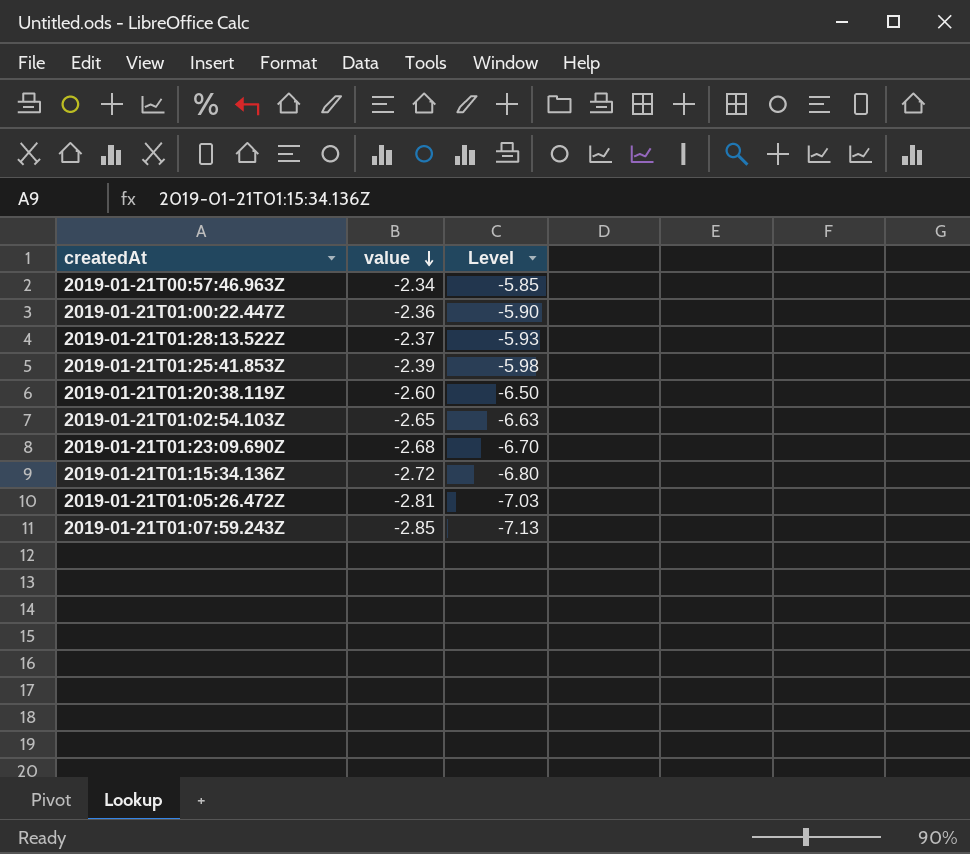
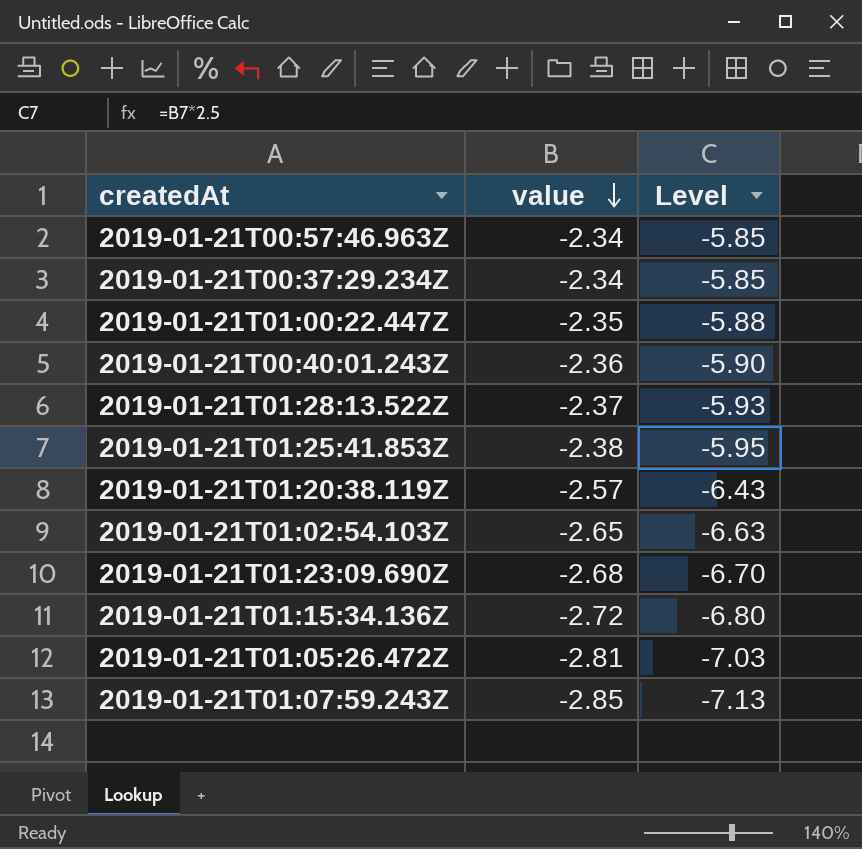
row 2019-01-21T00:37:29.234Z: none -> -2.34 | -5.85
2019-01-21T01:00:22.447Z | value: -2.36 -> -2.35
2019-01-21T01:00:22.447Z | Level: -5.90 -> -5.88
row 2019-01-21T00:40:01.243Z: none -> -2.36 | -5.90
2019-01-21T01:25:41.853Z | value: -2.39 -> -2.38
2019-01-21T01:25:41.853Z | Level: -5.98 -> -5.95
2019-01-21T01:20:38.119Z | value: -2.60 -> -2.57
2019-01-21T01:20:38.119Z | Level: -6.50 -> -6.43

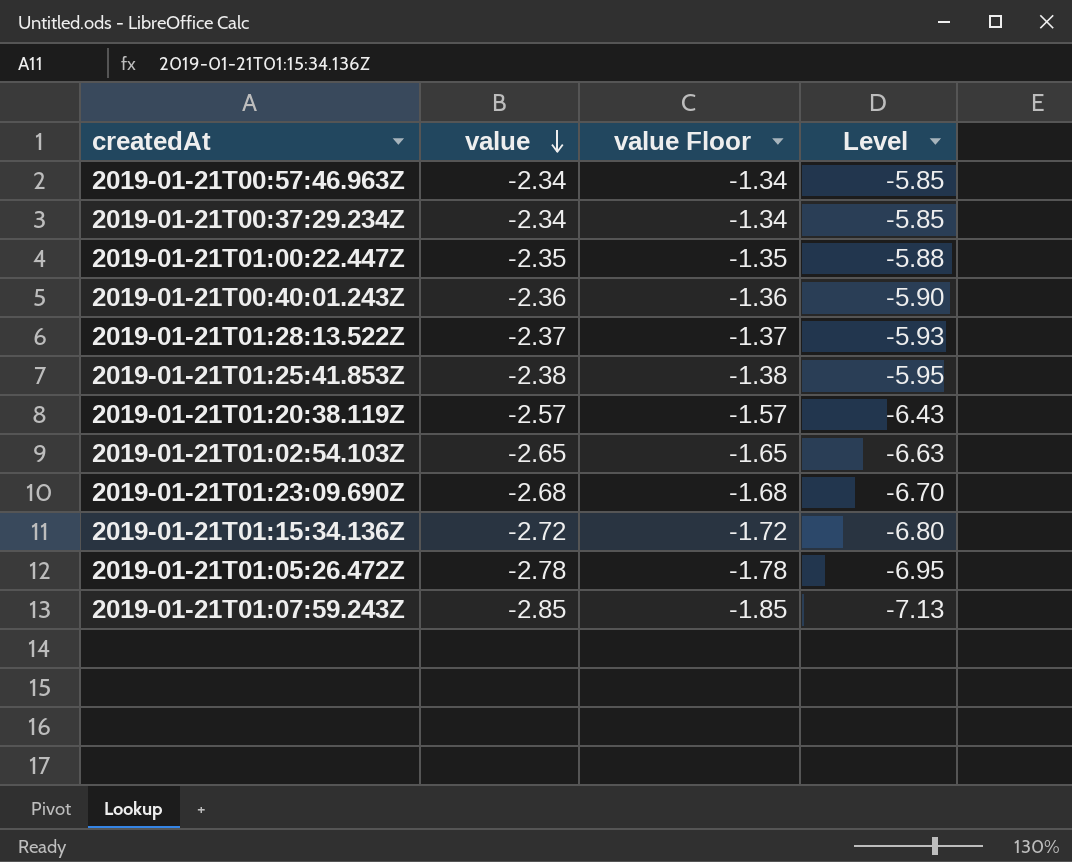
column value Floor | formula: none -> [value] + 1
2019-01-21T01:05:26.472Z | value: -2.81 -> -2.78
2019-01-21T01:05:26.472Z | Level: -7.03 -> -6.95

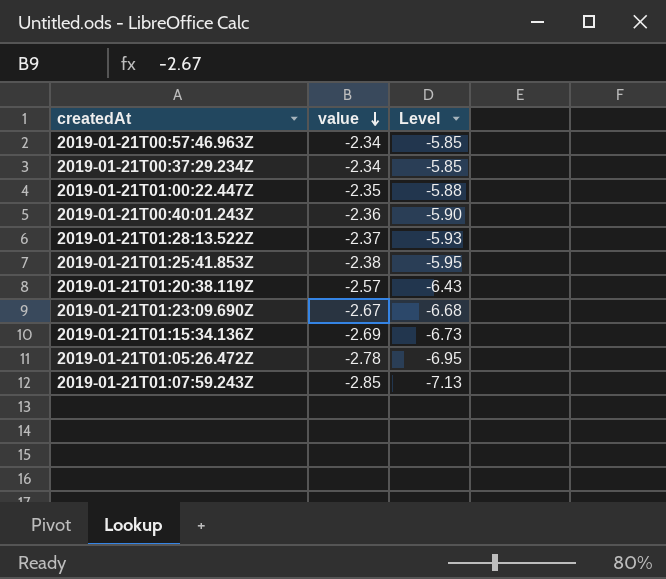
column value Floor | formula: [value] + 1 -> none
row 2019-01-21T01:02:54.103Z: -2.65 | -1.65 | -6.63 -> none
2019-01-21T01:23:09.690Z | value: -2.68 -> -2.67
2019-01-21T01:23:09.690Z | Level: -6.70 -> -6.68
2019-01-21T01:15:34.136Z | value: -2.72 -> -2.69
2019-01-21T01:15:34.136Z | Level: -6.80 -> -6.73

